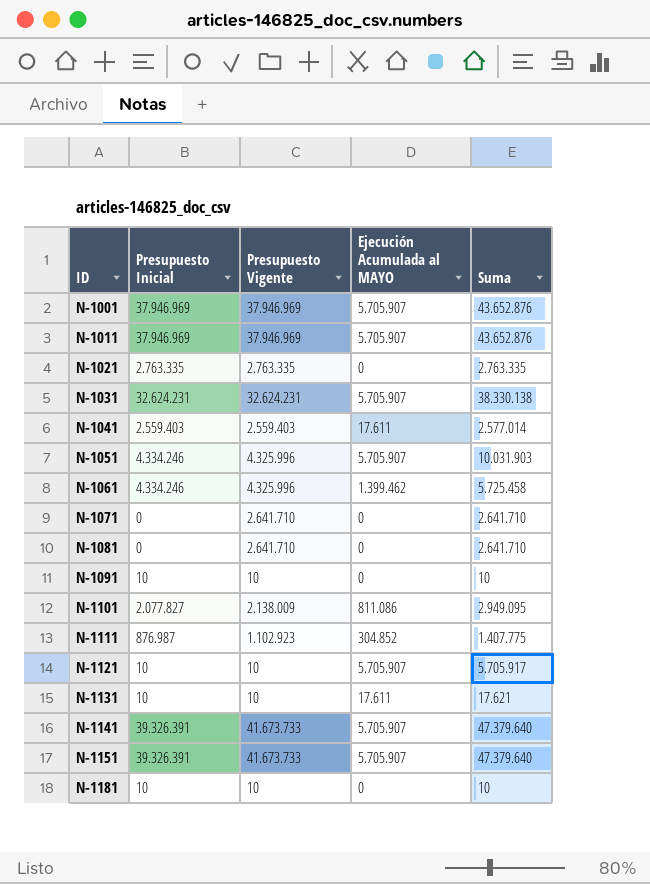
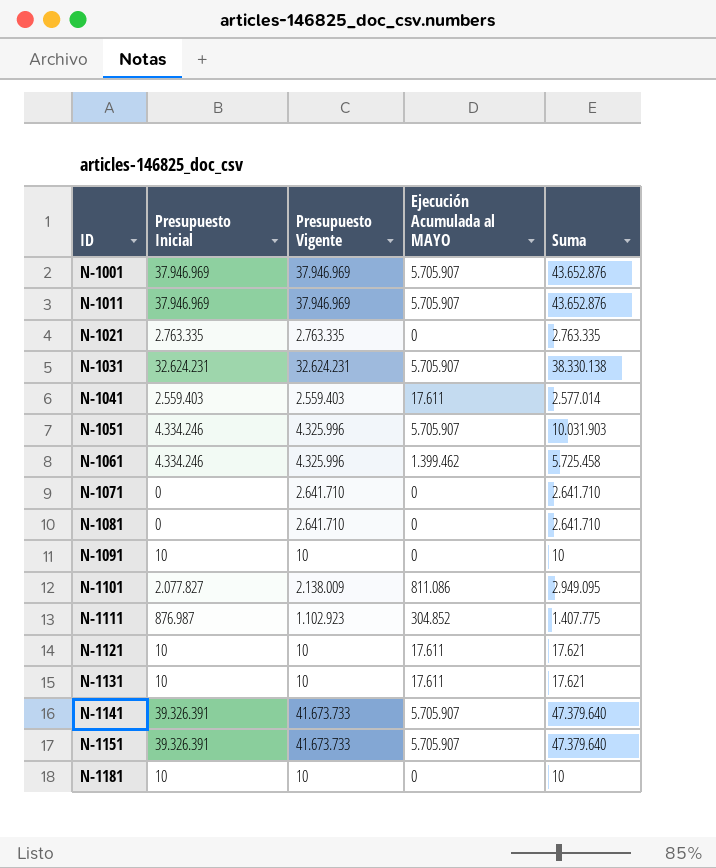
N-1121 | Ejecución Acumulada al MAYO: 5.705.907 -> 17.611
N-1121 | Suma: 5.705.917 -> 17.621

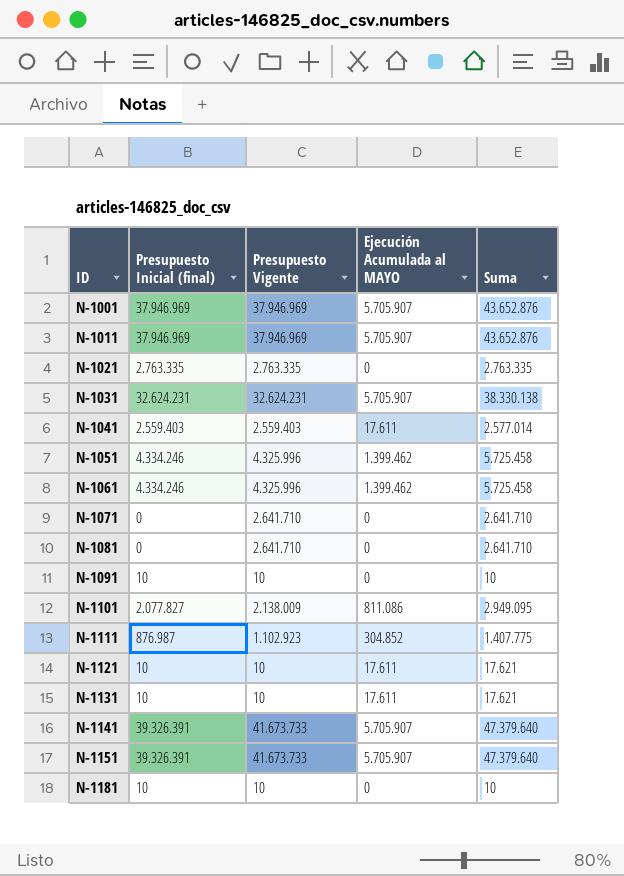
column name: Presupuesto Inicial -> Presupuesto Inicial (final)
N-1051 | Ejecución Acumulada al MAYO: 5.705.907 -> 1.399.462
N-1051 | Suma: 10.031.903 -> 5.725.458

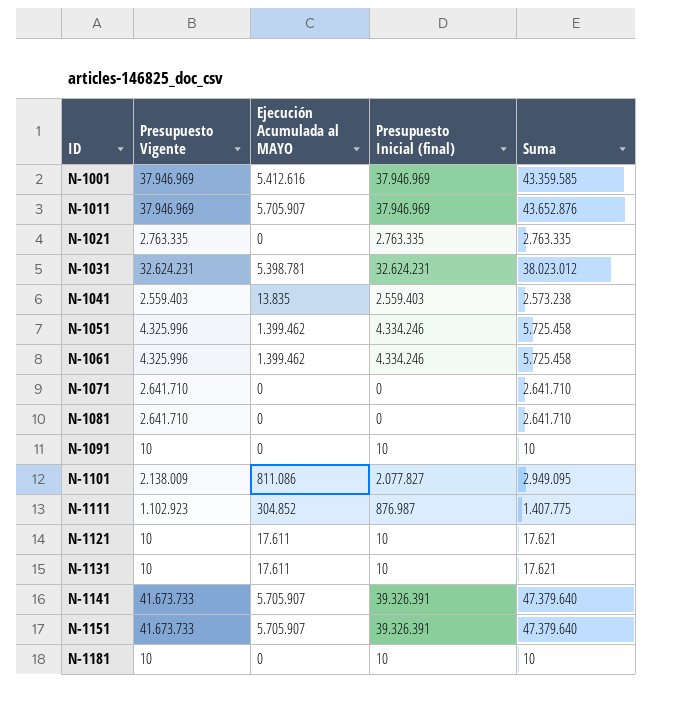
column Presupuesto Inicial (final) | position: 2 -> 4
N-1001 | Ejecución Acumulada al MAYO: 5.705.907 -> 5.412.616
N-1001 | Suma: 43.652.876 -> 43.359.585
N-1031 | Ejecución Acumulada al MAYO: 5.705.907 -> 5.398.781
N-1031 | Suma: 38.330.138 -> 38.023.012
N-1041 | Ejecución Acumulada al MAYO: 17.611 -> 13.835
N-1041 | Suma: 2.577.014 -> 2.573.238

